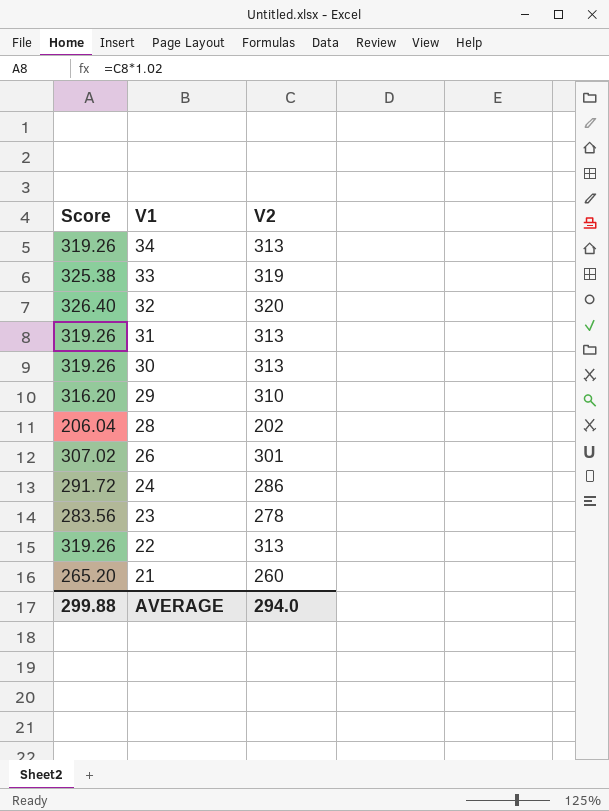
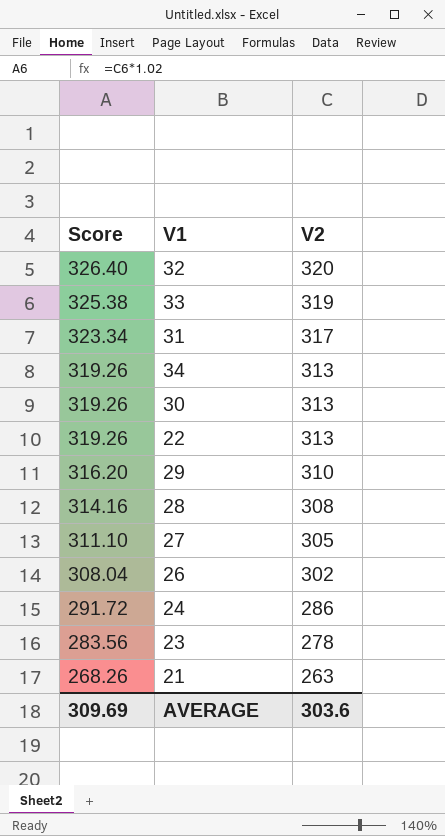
row order: V1 descending -> Score descending
31 | Score: 319.26 -> 323.34
31 | V2: 313 -> 317
28 | Score: 206.04 -> 314.16
28 | V2: 202 -> 308
row 27: none -> 311.10 | 305
26 | Score: 307.02 -> 308.04
26 | V2: 301 -> 302
21 | Score: 265.20 -> 268.26
21 | V2: 260 -> 263
AVERAGE | Score: 299.88 -> 309.69
AVERAGE | V2: 294.0 -> 303.6

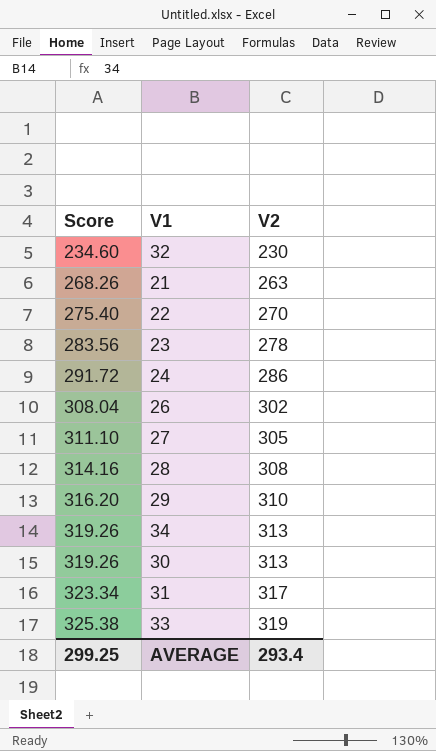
row order: Score descending -> Score ascending
32 | Score: 326.40 -> 234.60
32 | V2: 320 -> 230
22 | Score: 319.26 -> 275.40
22 | V2: 313 -> 270
AVERAGE | Score: 309.69 -> 299.25
AVERAGE | V2: 303.6 -> 293.4

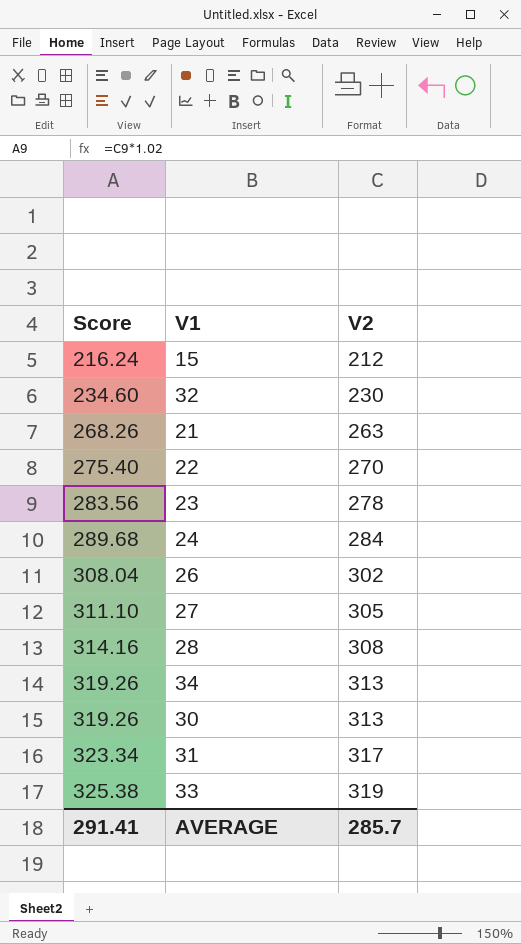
row 29: 316.20 | 310 -> none
row 15: none -> 216.24 | 212
24 | Score: 291.72 -> 289.68
24 | V2: 286 -> 284
AVERAGE | Score: 299.25 -> 291.41
AVERAGE | V2: 293.4 -> 285.7

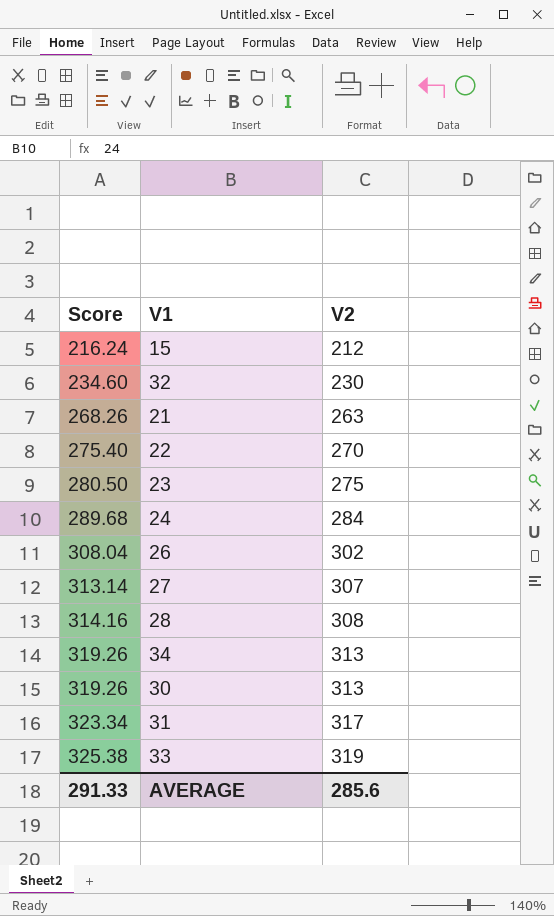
23 | Score: 283.56 -> 280.50
23 | V2: 278 -> 275
27 | Score: 311.10 -> 313.14
27 | V2: 305 -> 307
AVERAGE | Score: 291.41 -> 291.33
AVERAGE | V2: 285.7 -> 285.6

